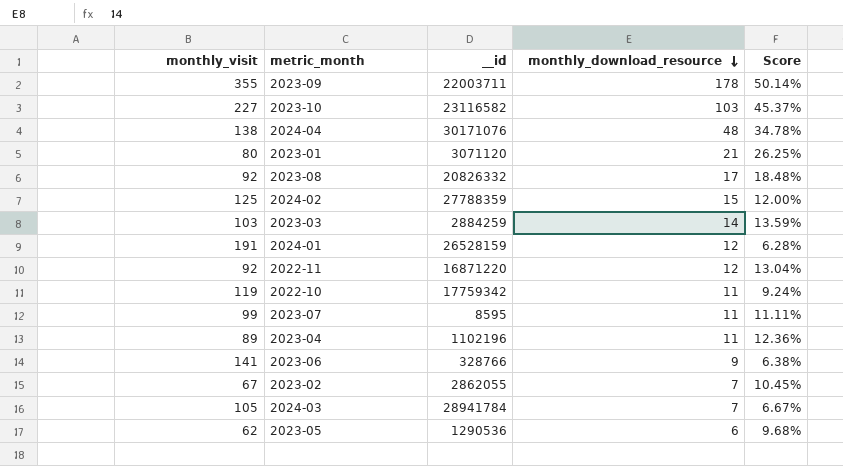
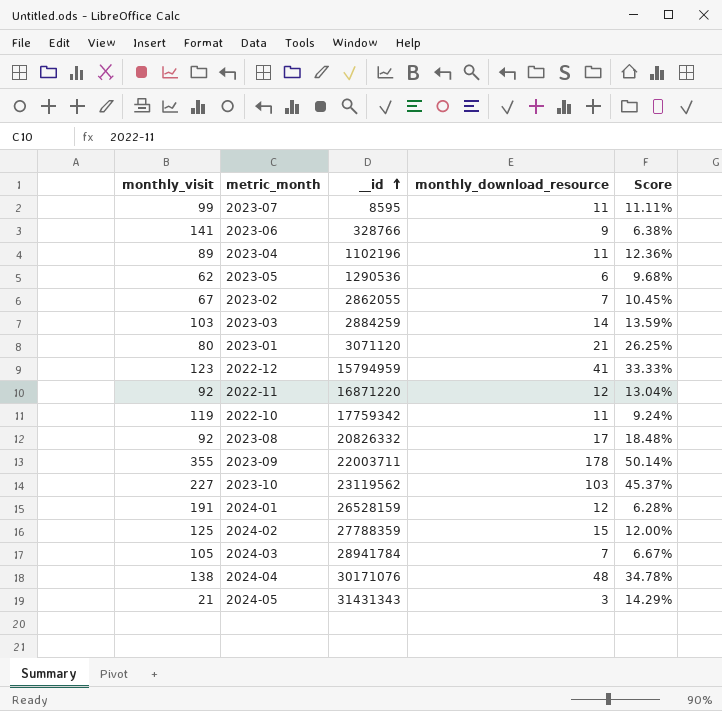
row order: monthly_download_resource descending -> __id ascending
row 2022-12: none -> 123 | 15794959 | 41 | 33.33%
2023-10 | __id: 23116582 -> 23119562
row 2024-05: none -> 21 | 31431343 | 3 | 14.29%

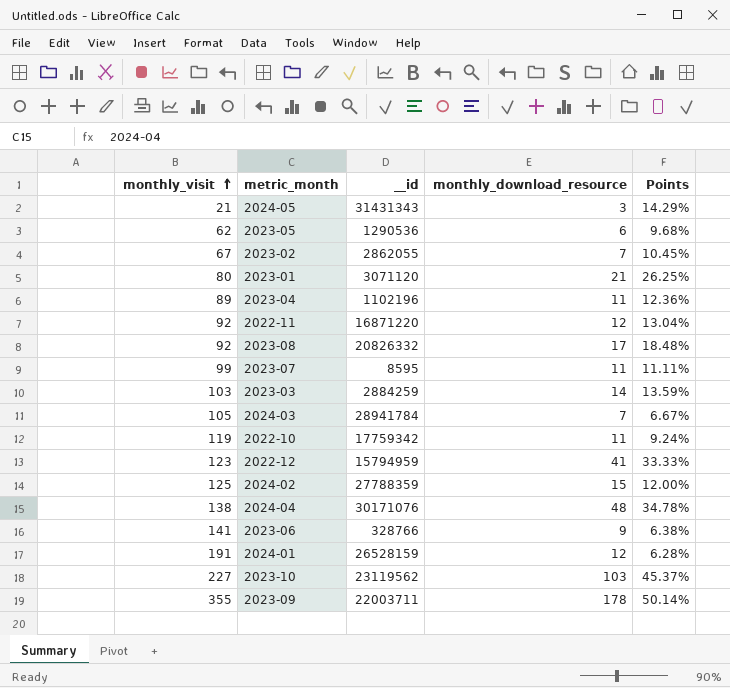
row order: __id ascending -> monthly_visit ascending
column name: Score -> Points

